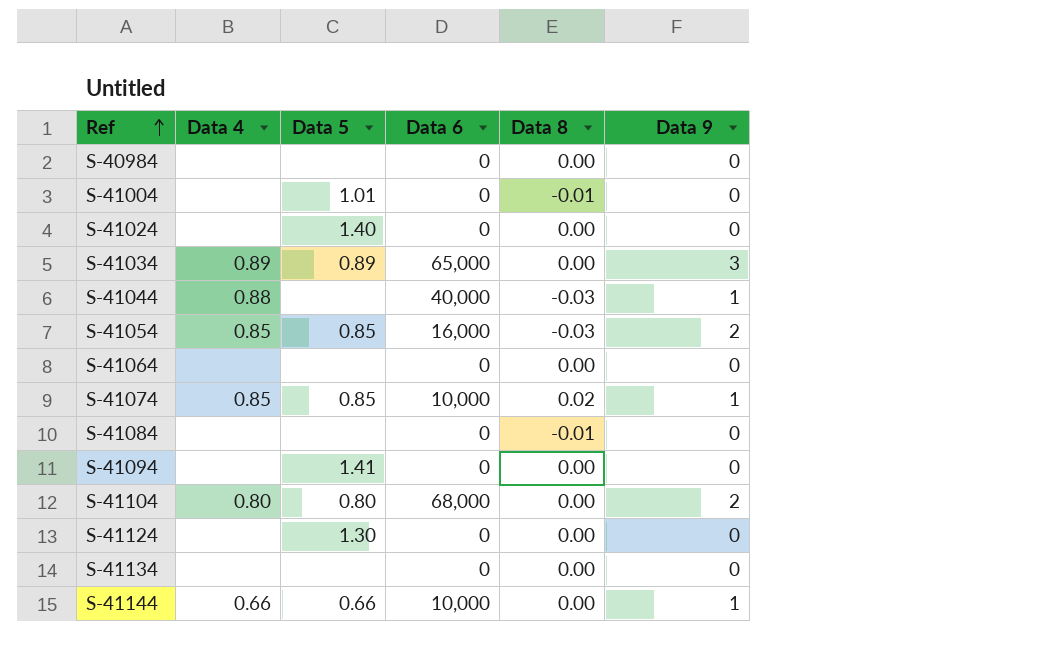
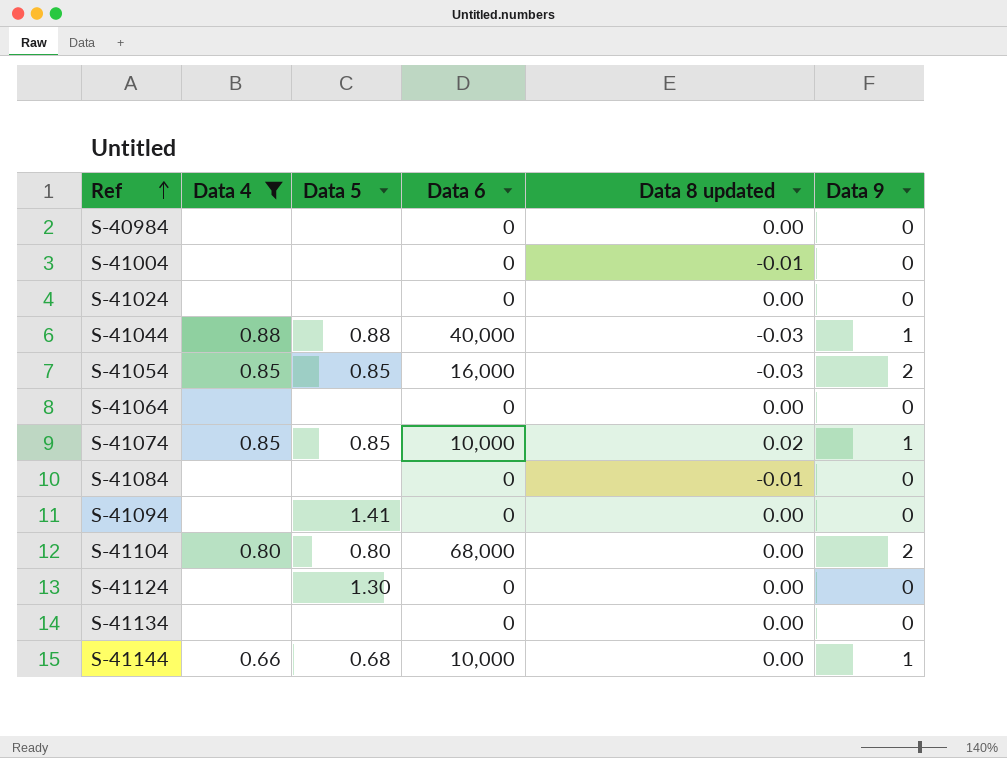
filter: none -> Data 4 != 0.89
column name: Data 8 -> Data 8 updated
S-41004 | Data 5: 1.01 -> none
S-41024 | Data 5: 1.40 -> none
S-41044 | Data 5: none -> 0.88
S-41144 | Data 5: 0.66 -> 0.68

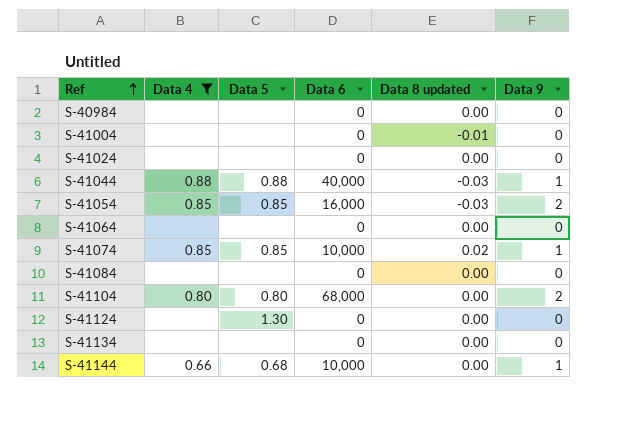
row S-41094: none | 1.41 | 0 | 0.00 | 0 -> none
S-41084 | Data 8 updated: -0.01 -> 0.00

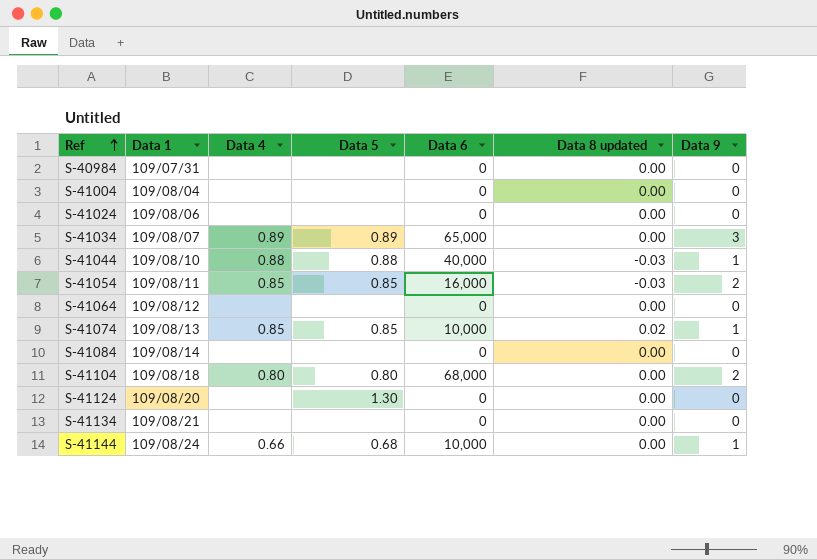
filter: Data 4 != 0.89 -> none
column Data 1 | position: none -> 2
S-41004 | Data 8 updated: -0.01 -> 0.00

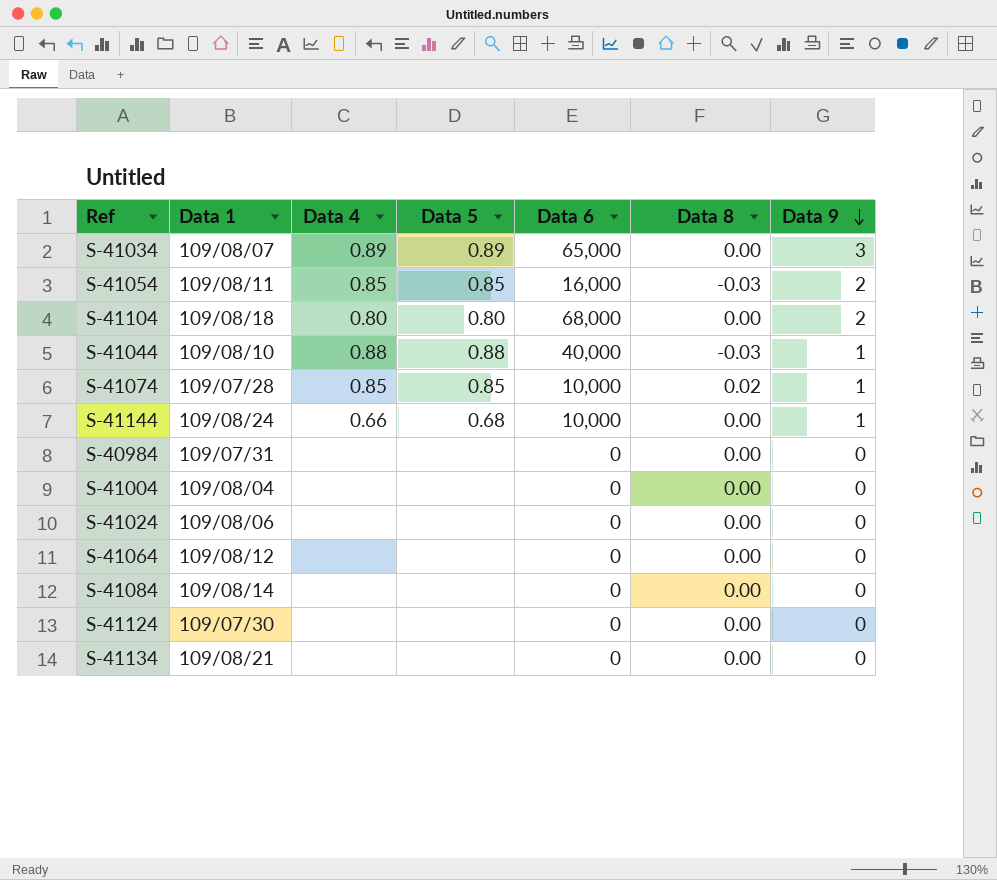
row order: Ref ascending -> Data 9 descending
column name: Data 8 updated -> Data 8
S-41074 | Data 1: 109/08/13 -> 109/07/28
S-41124 | Data 1: 109/08/20 -> 109/07/30
S-41124 | Data 5: 1.30 -> none

